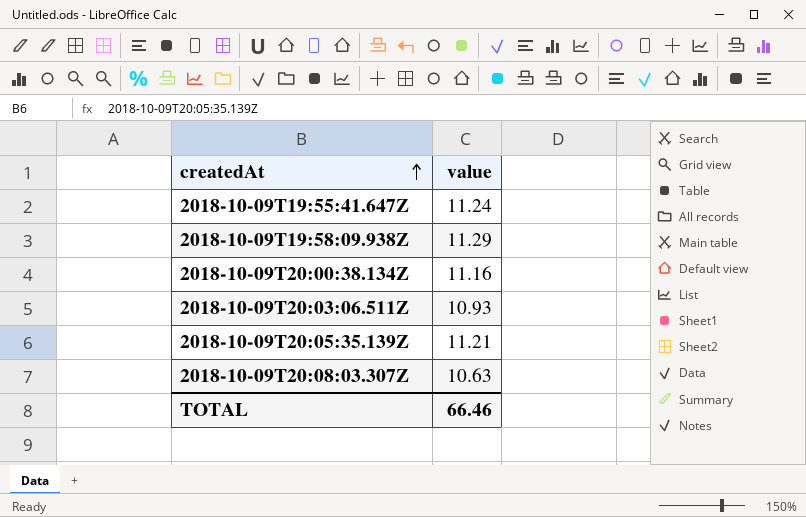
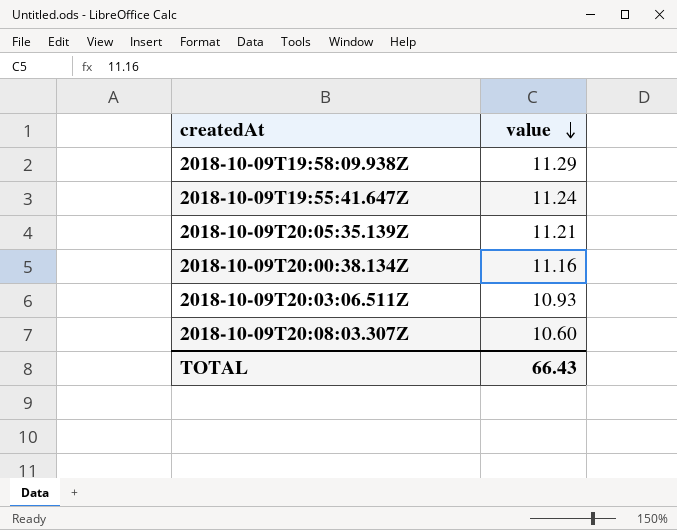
row order: createdAt ascending -> value descending
2018-10-09T20:08:03.307Z | value: 10.63 -> 10.60
TOTAL | value: 66.46 -> 66.43

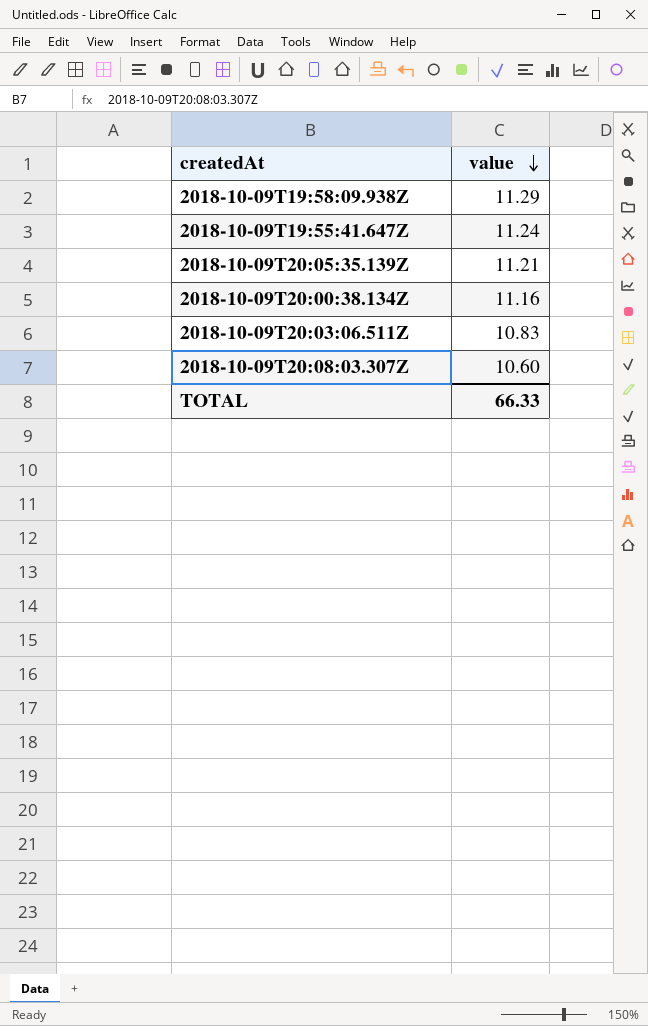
2018-10-09T20:03:06.511Z | value: 10.93 -> 10.83
TOTAL | value: 66.43 -> 66.33

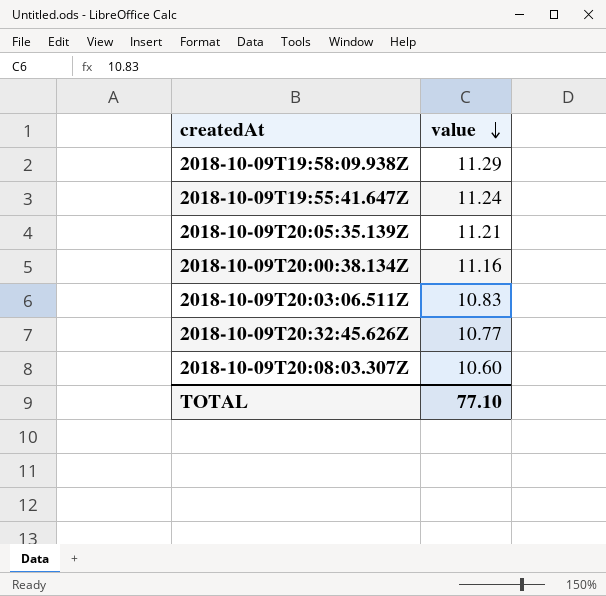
row 2018-10-09T20:32:45.626Z: none -> 10.77
TOTAL | value: 66.33 -> 77.10

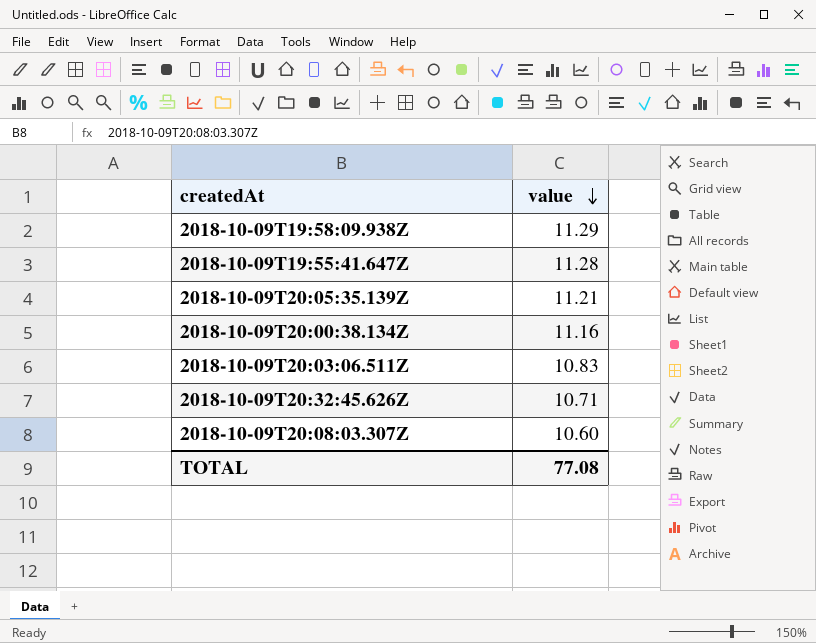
2018-10-09T19:55:41.647Z | value: 11.24 -> 11.28
2018-10-09T20:32:45.626Z | value: 10.77 -> 10.71
TOTAL | value: 77.10 -> 77.08

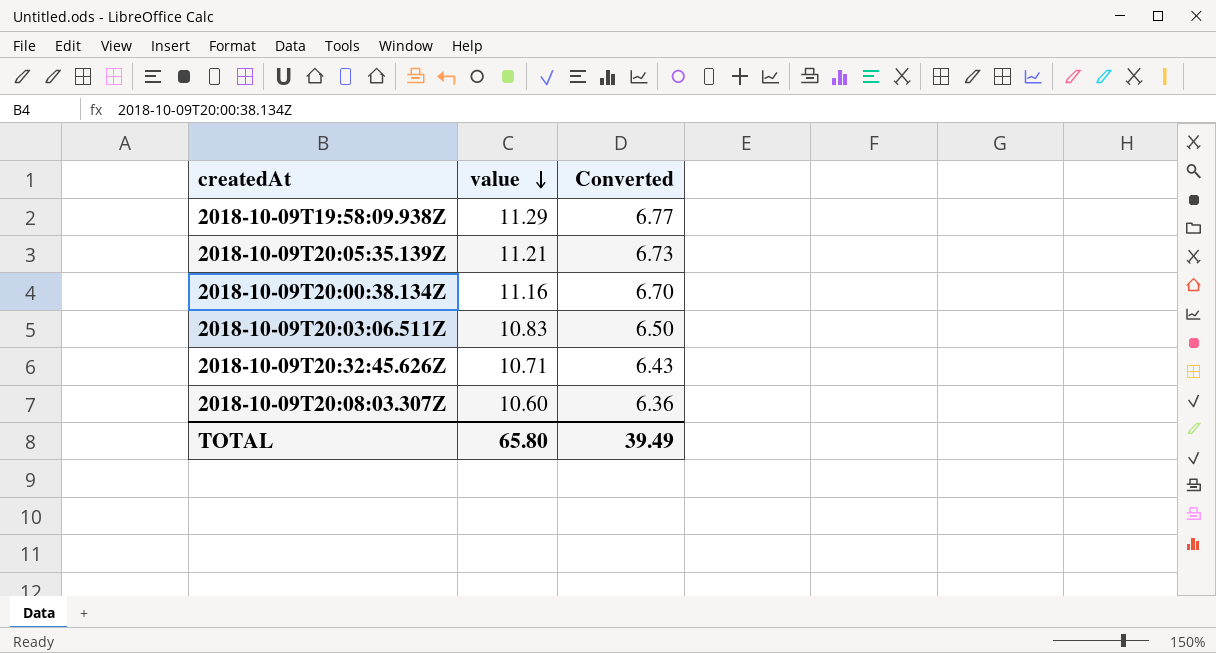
column Converted | formula: none -> [value] * 0.6
row 2018-10-09T19:55:41.647Z: 11.28 -> none
TOTAL | value: 77.08 -> 65.80

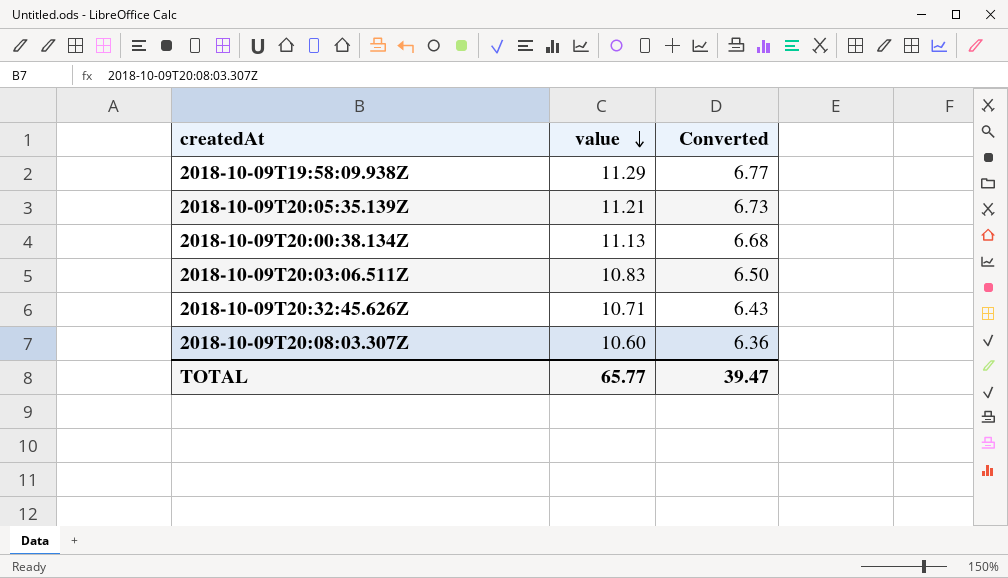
2018-10-09T20:00:38.134Z | value: 11.16 -> 11.13
2018-10-09T20:00:38.134Z | Converted: 6.70 -> 6.68
TOTAL | value: 65.80 -> 65.77
TOTAL | Converted: 39.49 -> 39.47

